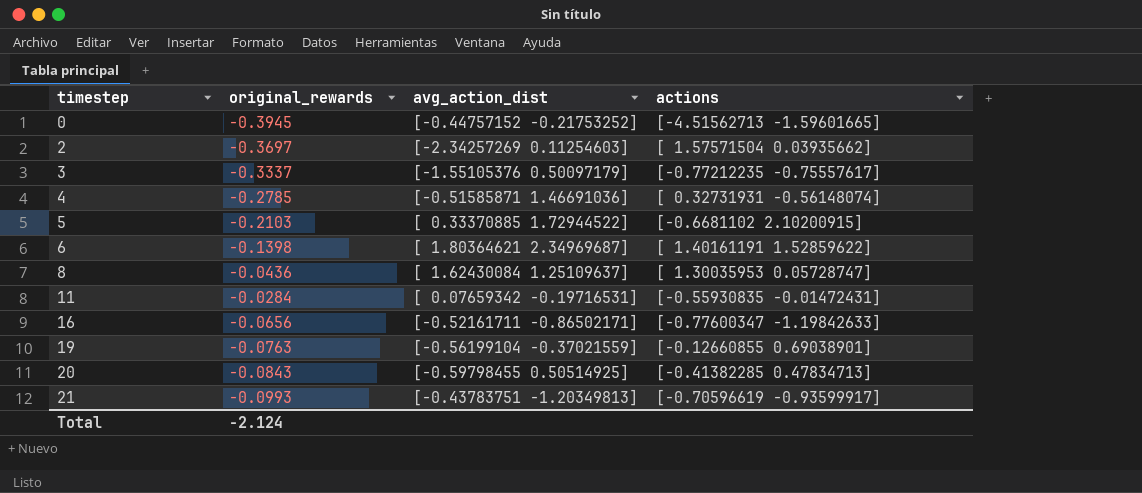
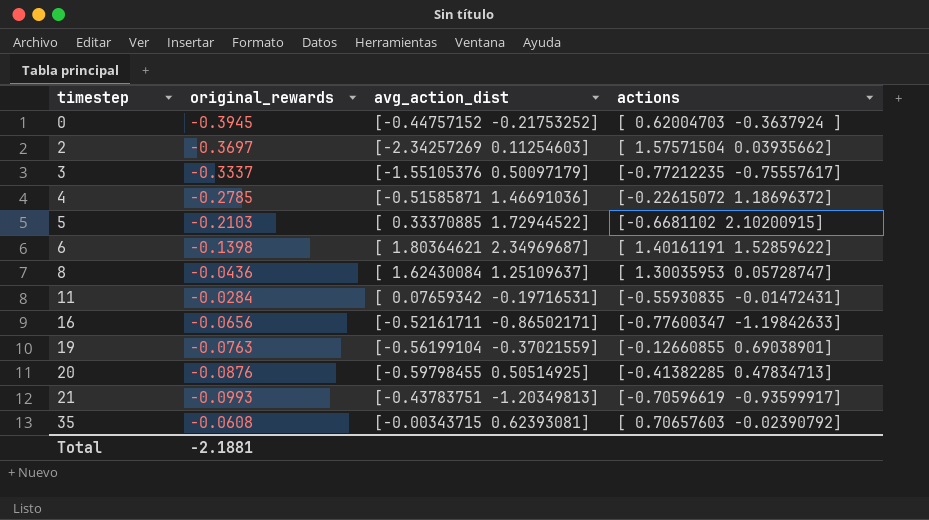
0 | actions: [-4.51562713 -1.59601665] -> [ 0.62004703 -0.3637924 ]
4 | actions: [ 0.32731931 -0.56148074] -> [-0.22615072 1.18696372]
20 | original_rewards: -0.0843 -> -0.0876
row 35: none -> -0.0608 | [-0.00343715 0.62393081] | [ 0.70657603 -0.02390792]
Total | original_rewards: -2.124 -> -2.1881

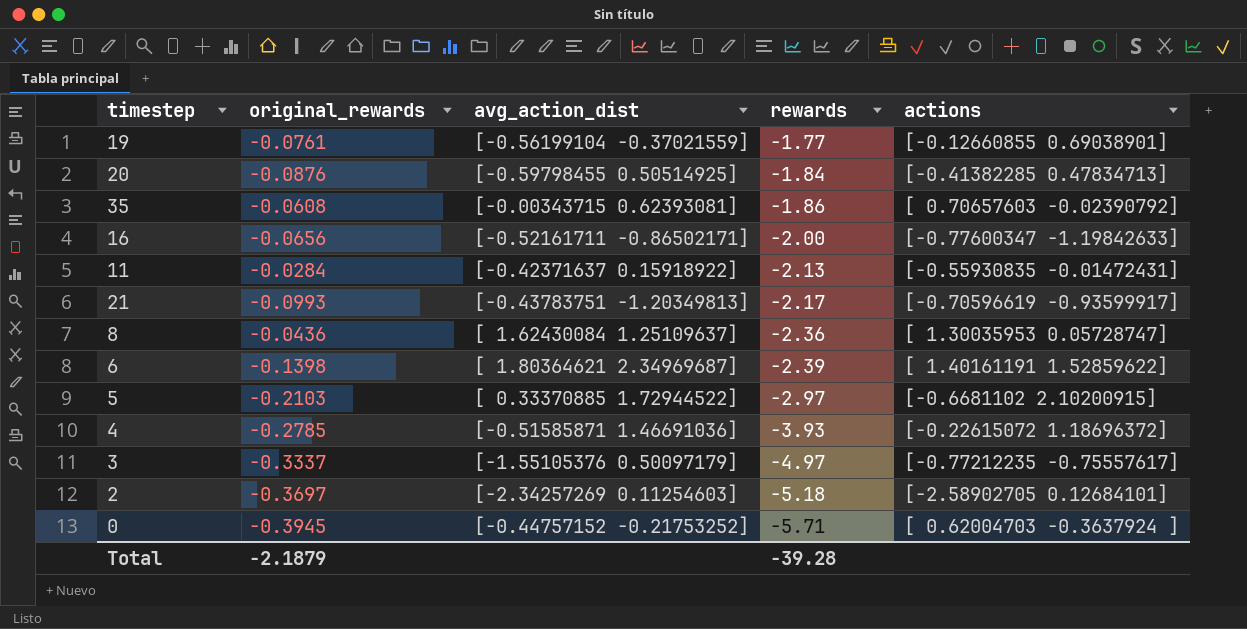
row order: timestep ascending -> rewards descending
column rewards | position: none -> 4
19 | original_rewards: -0.0763 -> -0.0761
11 | avg_action_dist: [ 0.07659342 -0.19716531] -> [-0.42371637 0.15918922]
2 | actions: [ 1.57571504 0.03935662] -> [-2.58902705 0.12684101]
Total | original_rewards: -2.1881 -> -2.1879

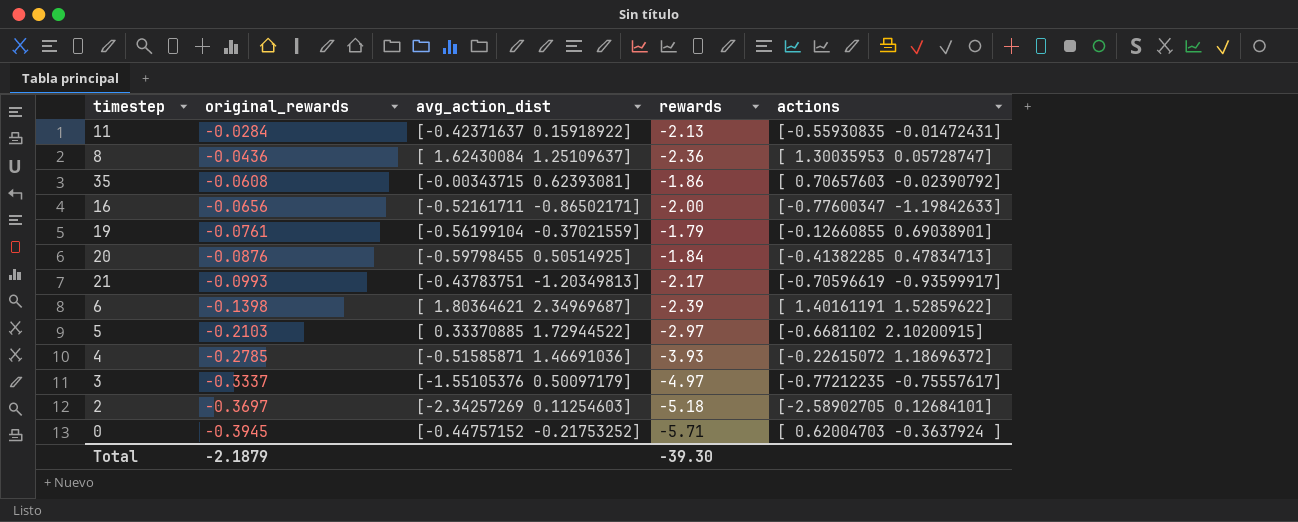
row order: rewards descending -> original_rewards descending
19 | rewards: -1.77 -> -1.79
Total | rewards: -39.28 -> -39.30

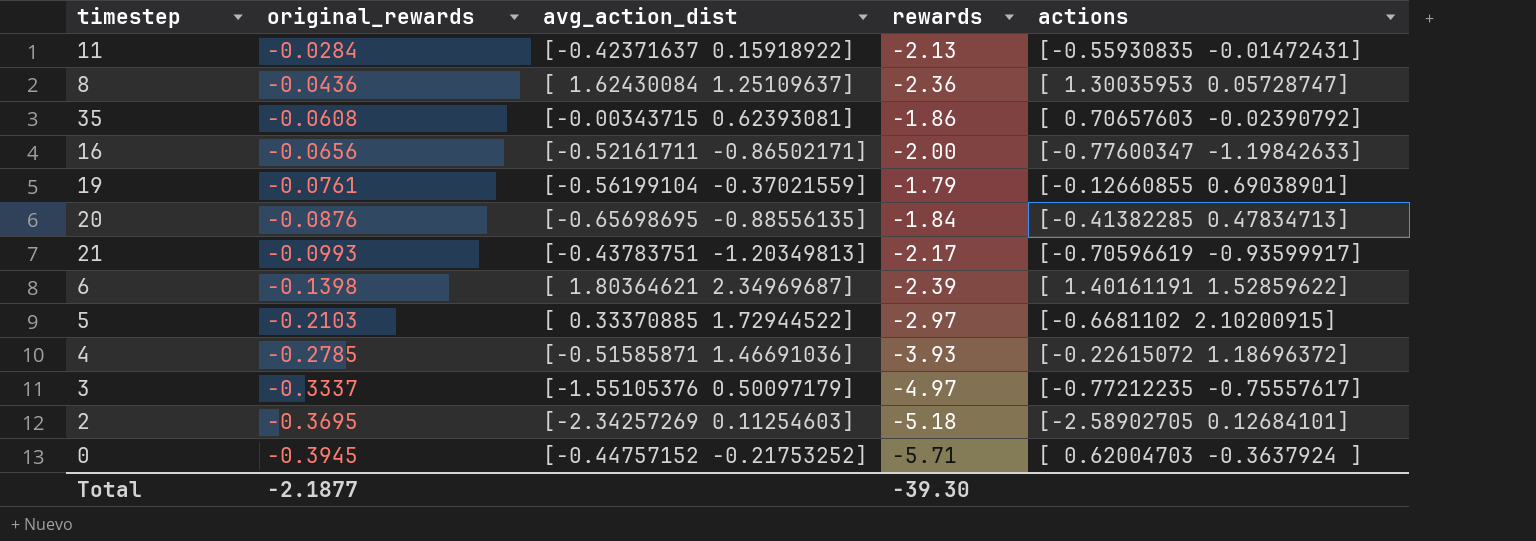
20 | avg_action_dist: [-0.59798455 0.50514925] -> [-0.65698695 -0.88556135]
2 | original_rewards: -0.3697 -> -0.3695
Total | original_rewards: -2.1879 -> -2.1877

